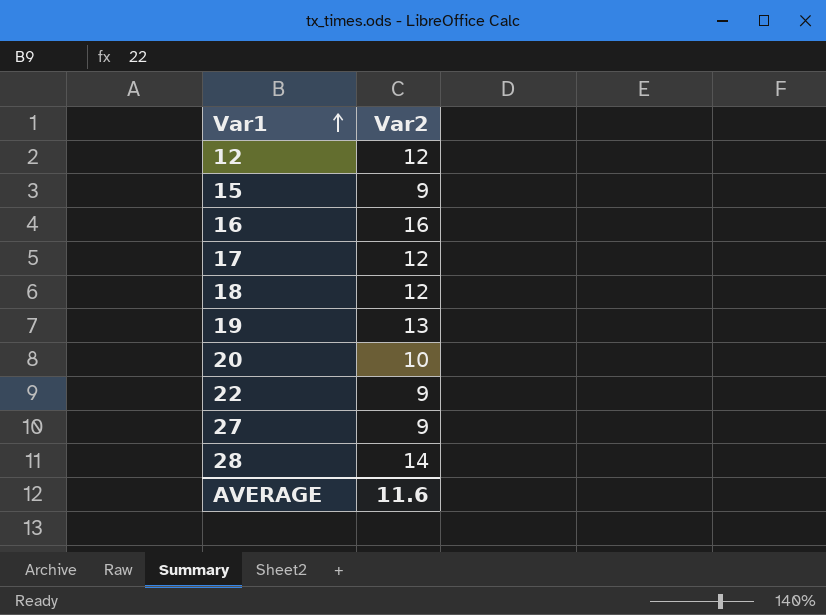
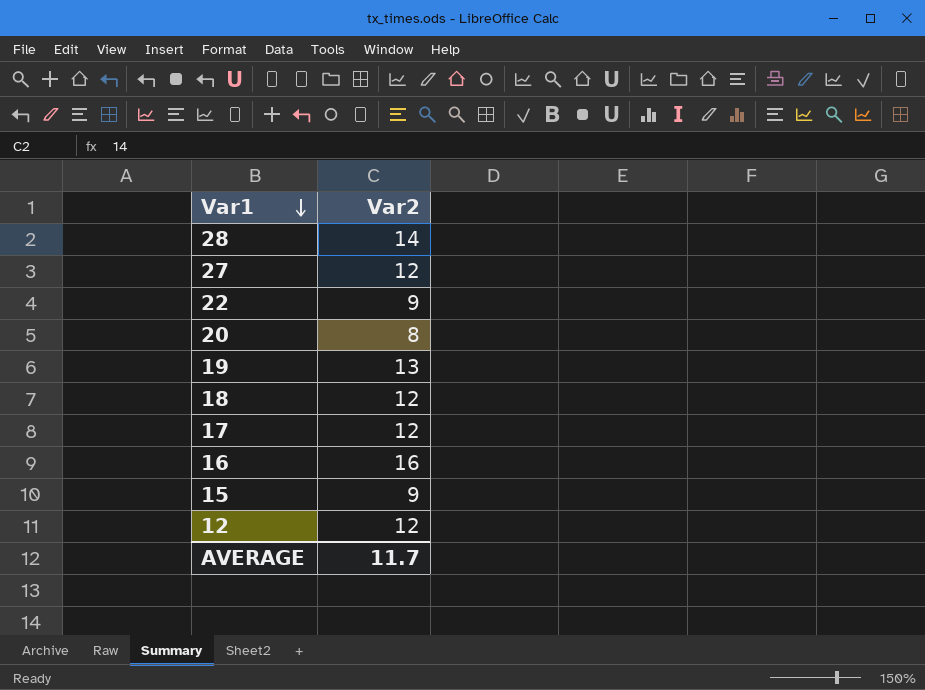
row order: Var1 ascending -> Var1 descending
27 | Var2: 9 -> 12
20 | Var2: 10 -> 8
AVERAGE | Var2: 11.6 -> 11.7

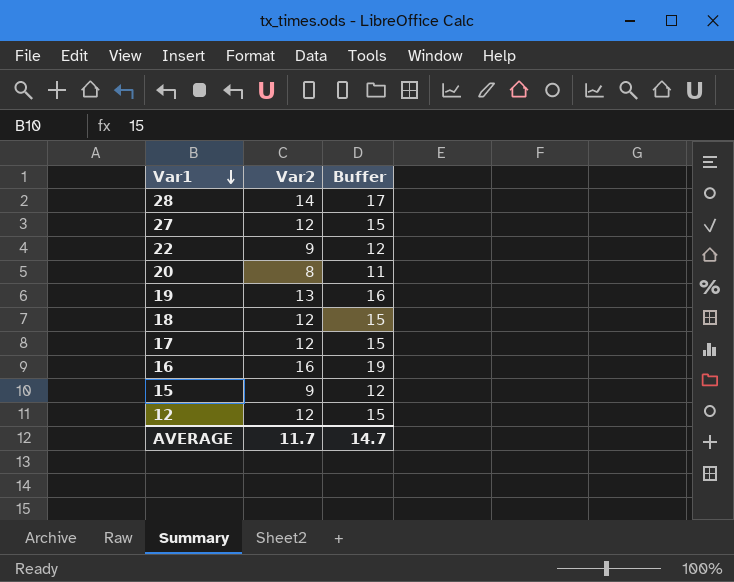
column Buffer | formula: none -> [Var2] + 3

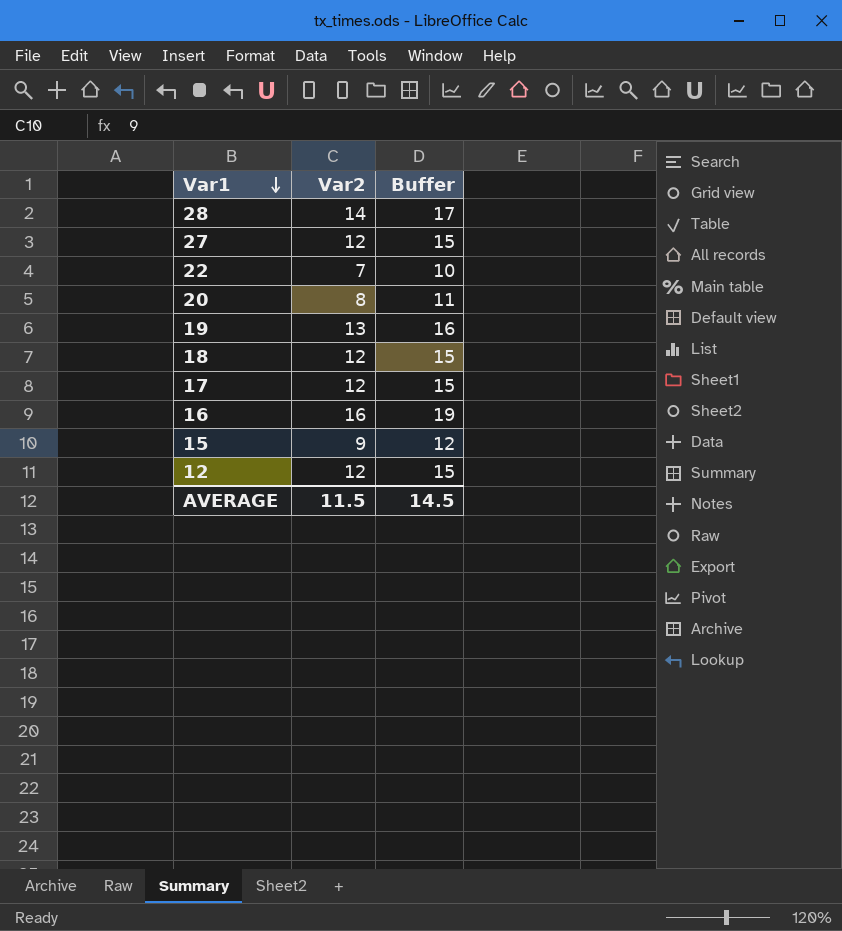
22 | Var2: 9 -> 7
22 | Buffer: 12 -> 10
AVERAGE | Var2: 11.7 -> 11.5
AVERAGE | Buffer: 14.7 -> 14.5

